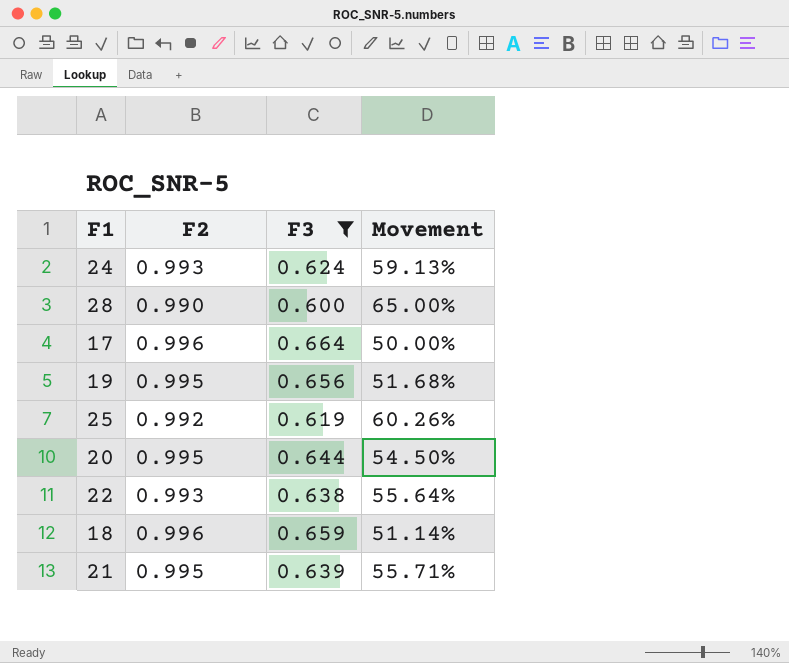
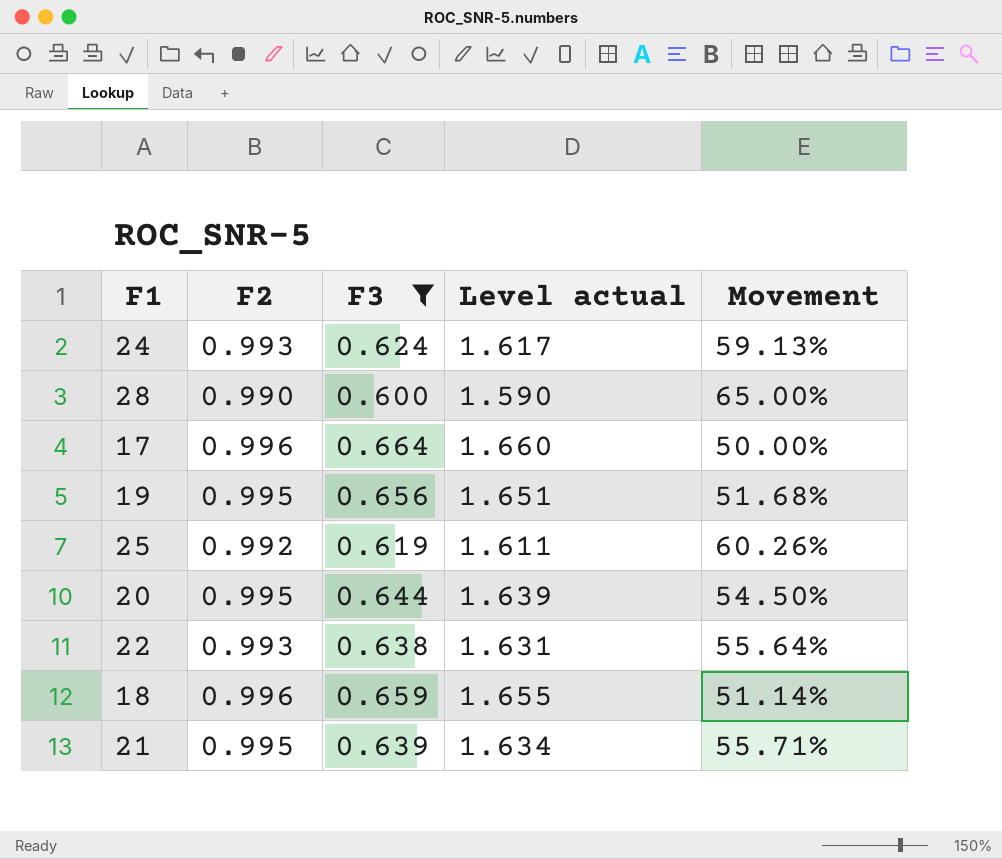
column Level actual | formula: none -> [F2] + [F3]

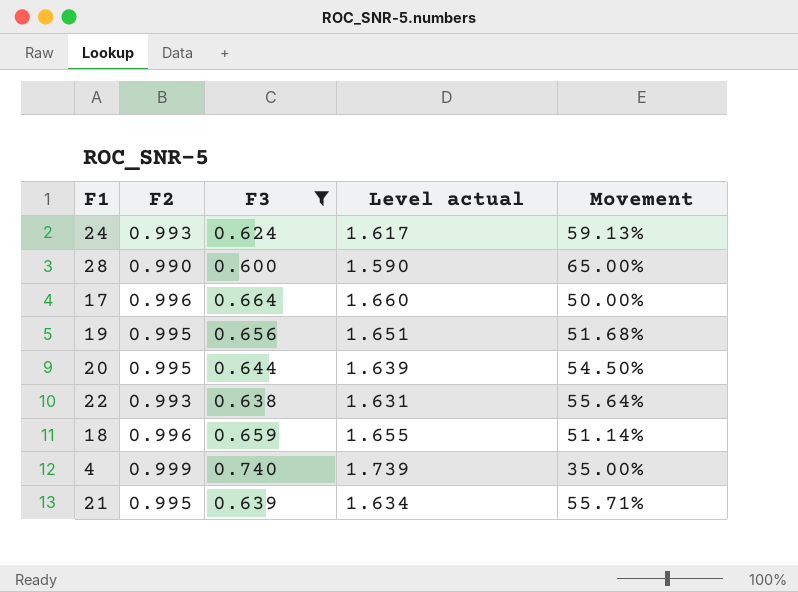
row 25: 0.992 | 0.619 | 1.611 | 60.26% -> none
row 4: none -> 0.999 | 0.740 | 1.739 | 35.00%

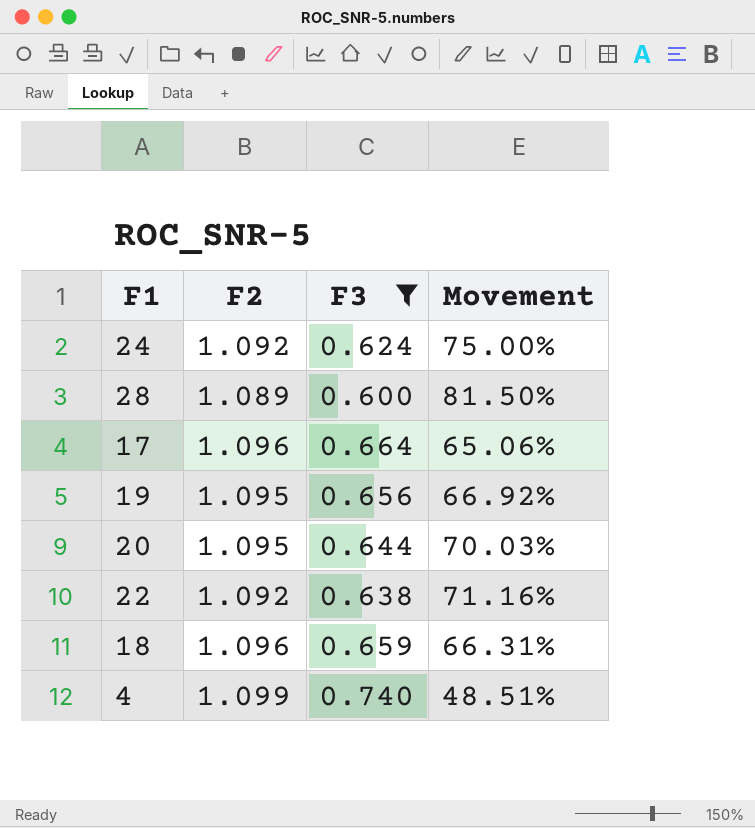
column Level actual | formula: [F2] + [F3] -> none
row 21: 0.995 | 0.639 | 1.634 | 55.71% -> none
24 | F2: 0.993 -> 1.092
24 | Movement: 59.13% -> 75.00%
28 | F2: 0.990 -> 1.089
28 | Movement: 65.00% -> 81.50%
17 | F2: 0.996 -> 1.096
17 | Movement: 50.00% -> 65.06%
19 | F2: 0.995 -> 1.095
19 | Movement: 51.68% -> 66.92%
20 | F2: 0.995 -> 1.095
20 | Movement: 54.50% -> 70.03%
22 | F2: 0.993 -> 1.092
22 | Movement: 55.64% -> 71.16%
18 | F2: 0.996 -> 1.096
18 | Movement: 51.14% -> 66.31%
4 | F2: 0.999 -> 1.099
4 | Movement: 35.00% -> 48.51%

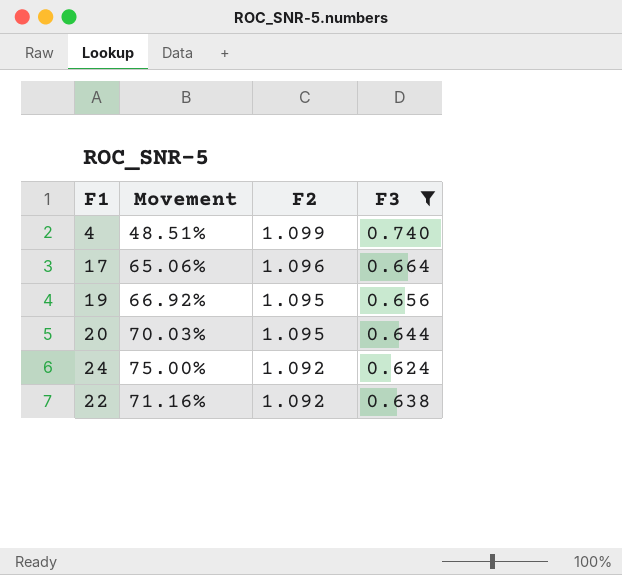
row order: none -> F2 descending
column Movement | position: 4 -> 2
row 28: 1.089 | 0.600 | 81.50% -> none
row 18: 1.096 | 0.659 | 66.31% -> none

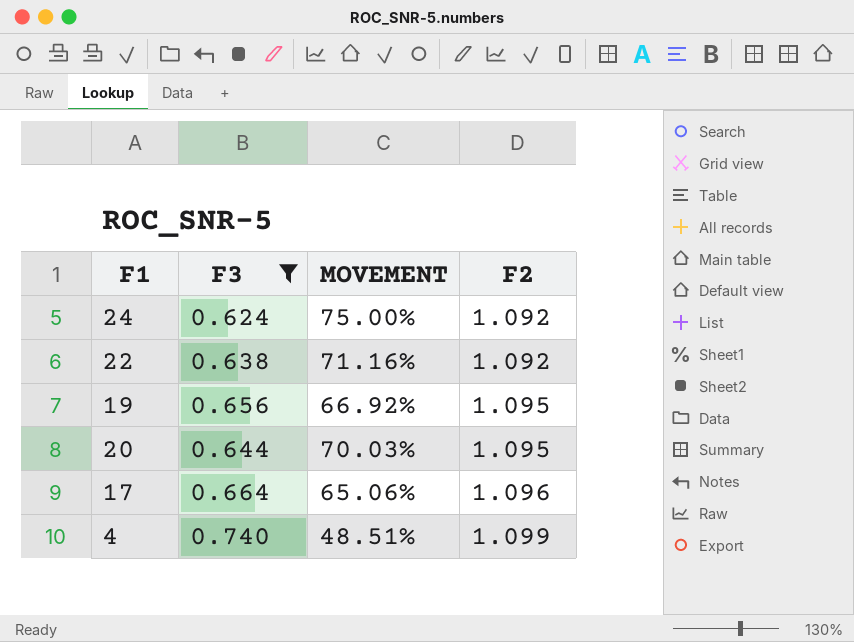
row order: F2 descending -> F2 ascending
column F3 | position: 4 -> 2
column name: Movement -> MOVEMENT

